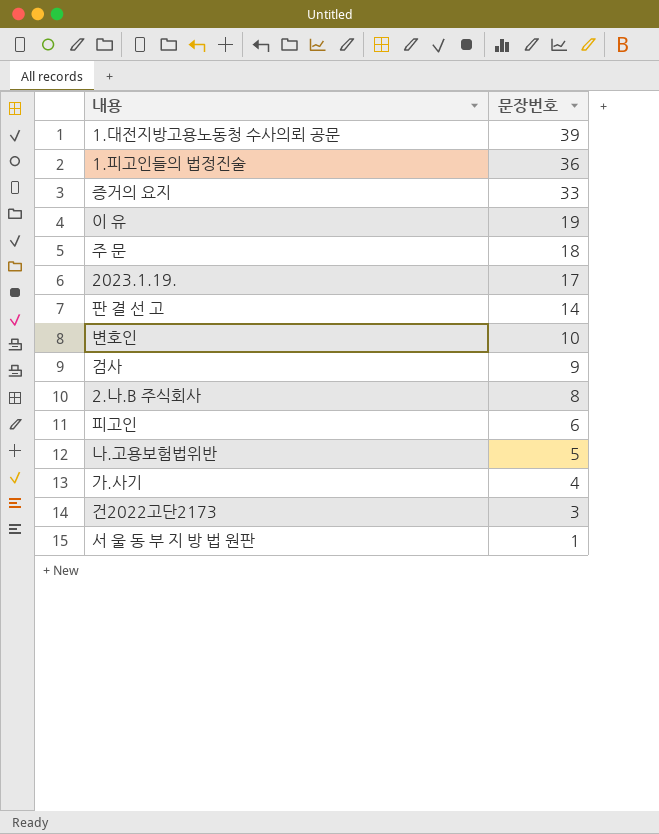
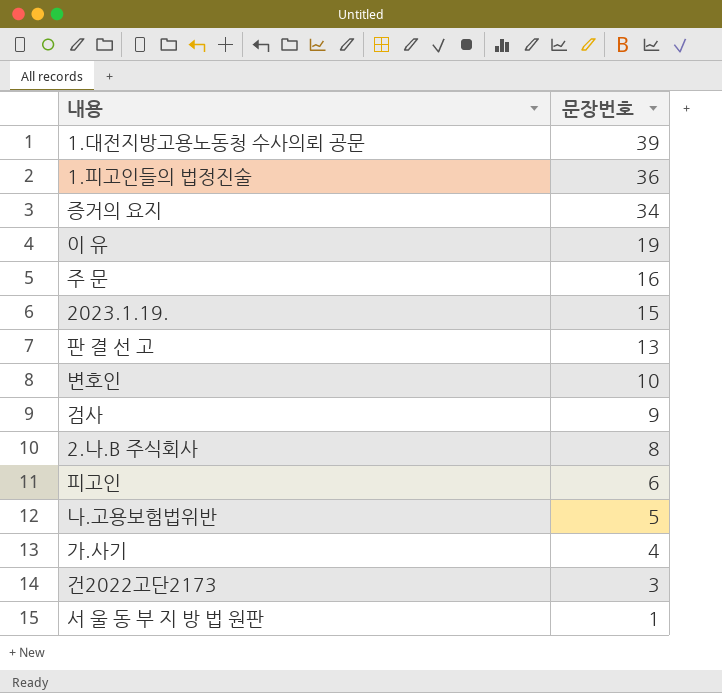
증거의 요지 | 문장번호: 33 -> 34
주 문 | 문장번호: 18 -> 16
2023.1.19. | 문장번호: 17 -> 15
판 결 선 고 | 문장번호: 14 -> 13

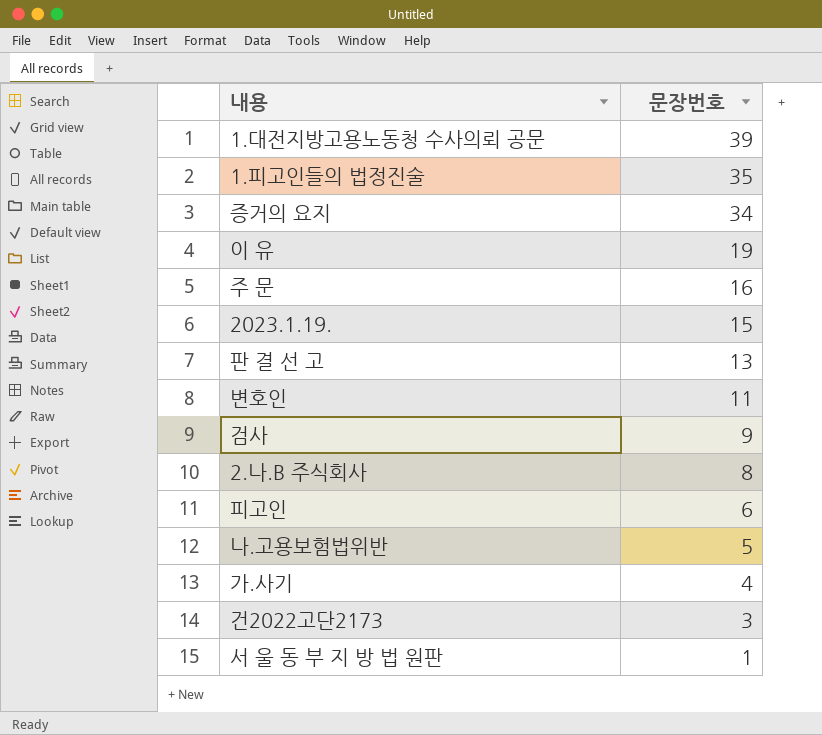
1.피고인들의 법정진술 | 문장번호: 36 -> 35
변호인 | 문장번호: 10 -> 11

